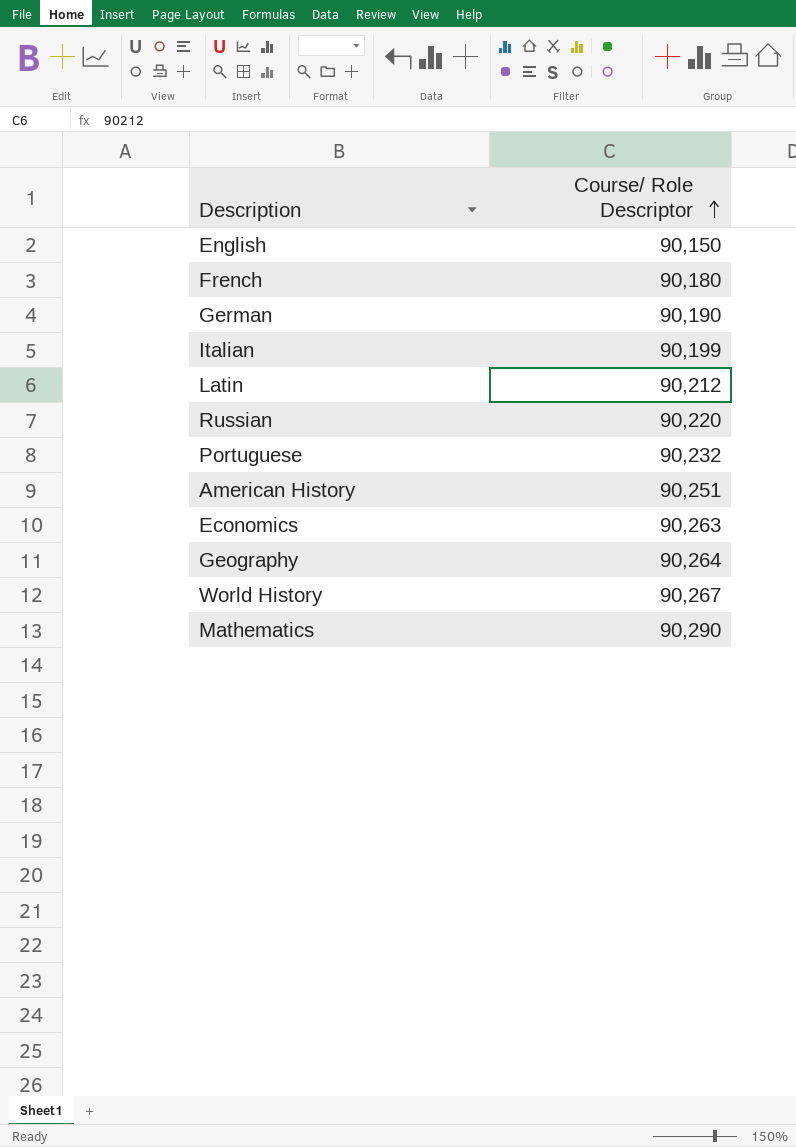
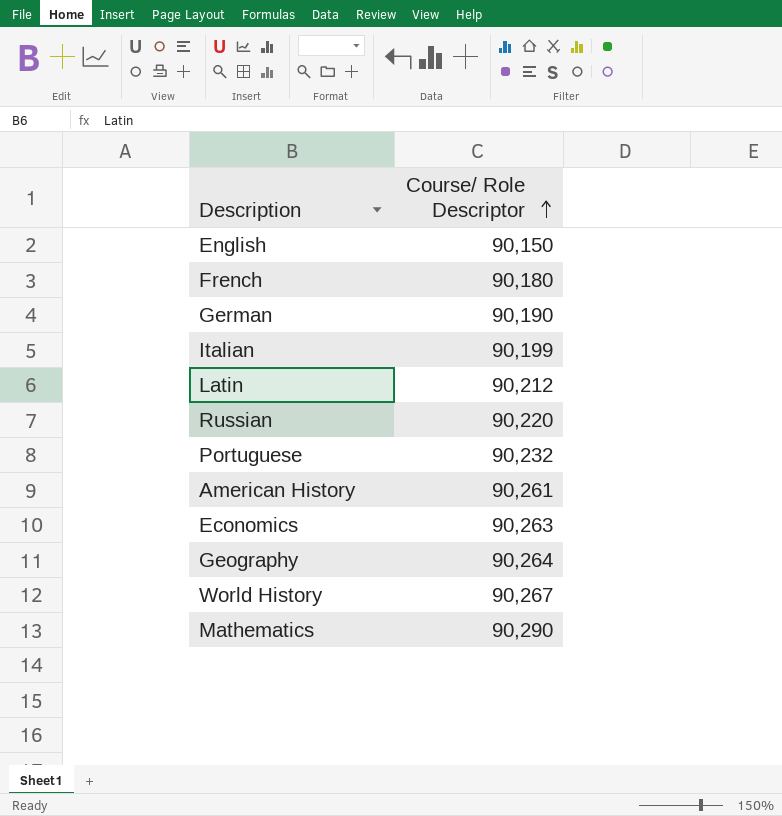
American History | Course/ Role Descriptor: 90,251 -> 90,261

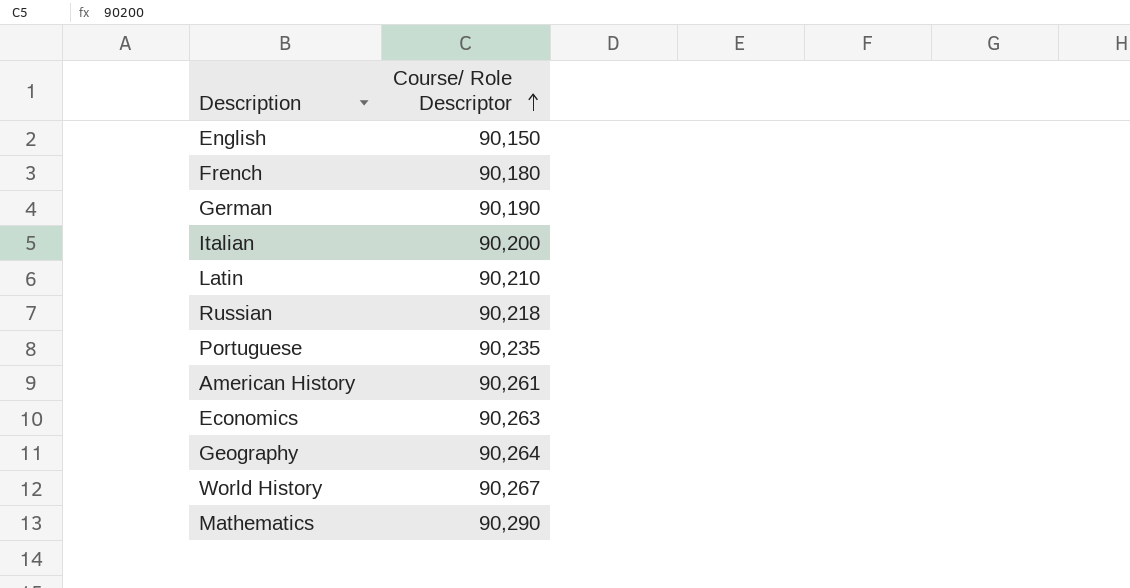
Italian | Course/ Role Descriptor: 90,199 -> 90,200
Latin | Course/ Role Descriptor: 90,212 -> 90,210
Russian | Course/ Role Descriptor: 90,220 -> 90,218
Portuguese | Course/ Role Descriptor: 90,232 -> 90,235

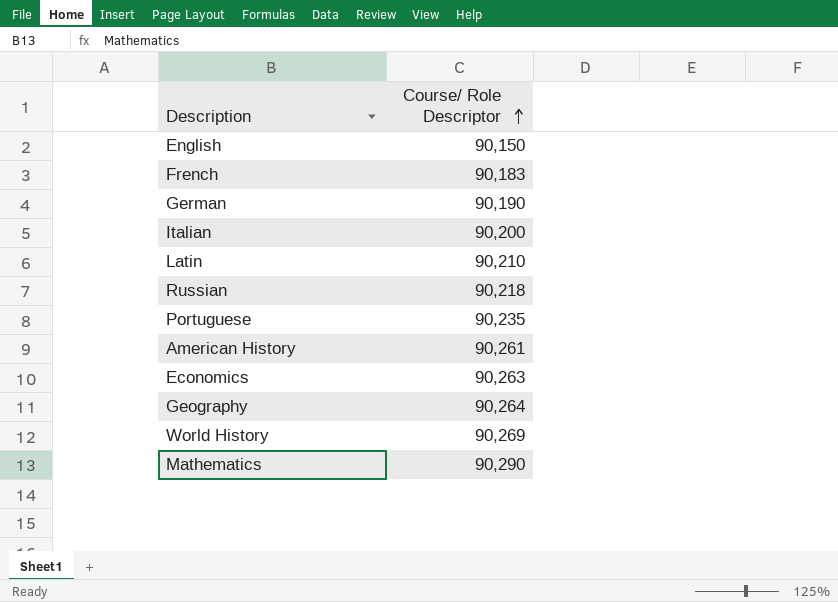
French | Course/ Role Descriptor: 90,180 -> 90,183
World History | Course/ Role Descriptor: 90,267 -> 90,269

